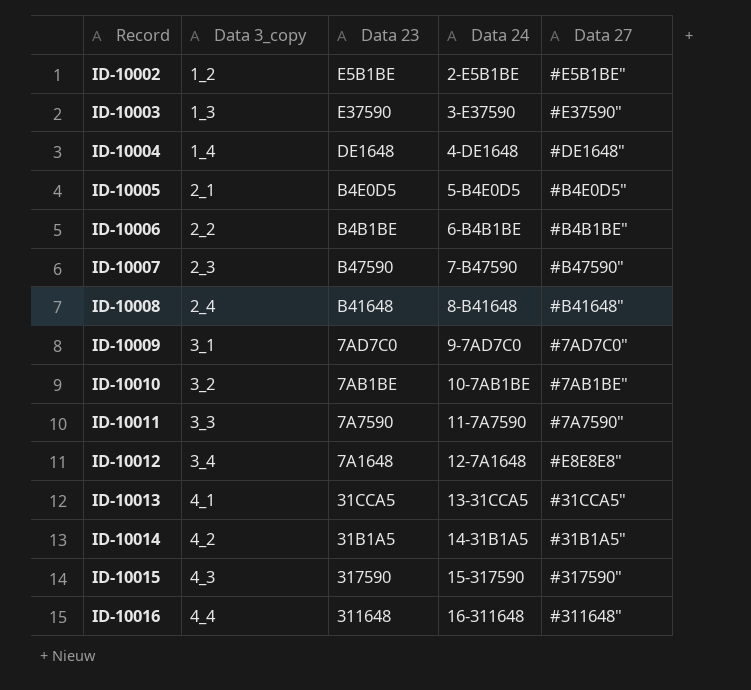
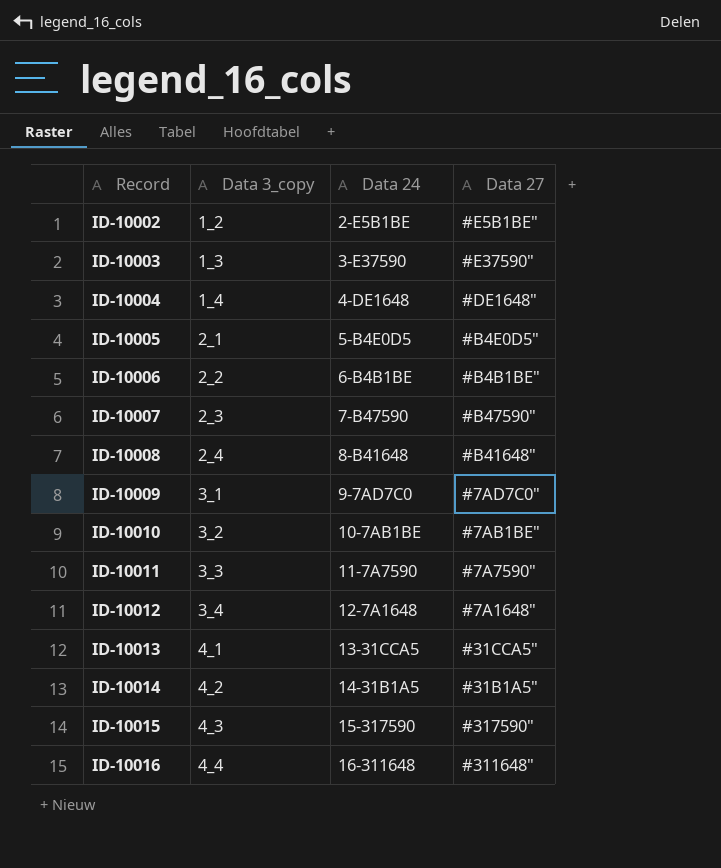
column Data 23 | position: 3 -> none
ID-10012 | Data 27: #E8E8E8" -> #7A1648"

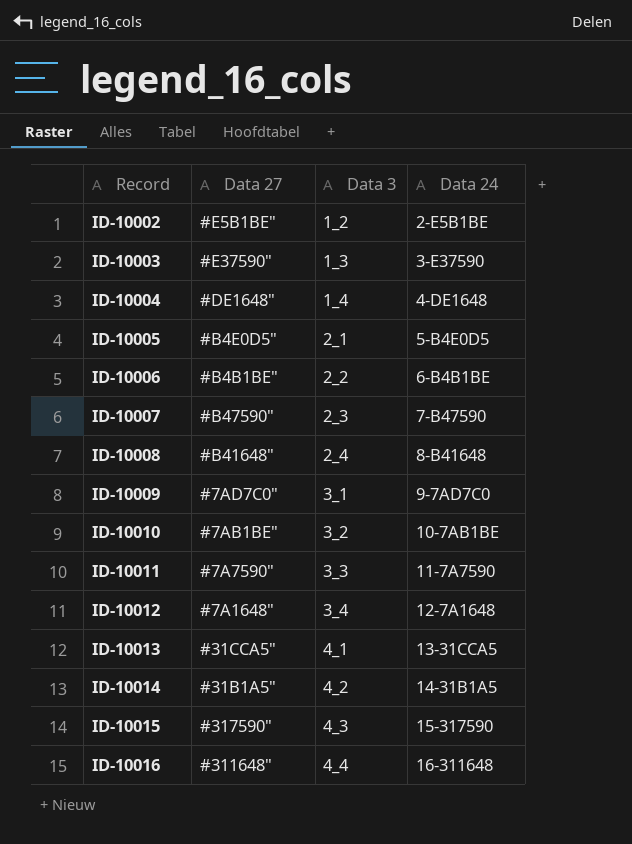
column Data 27 | position: 4 -> 2
column name: Data 3_copy -> Data 3

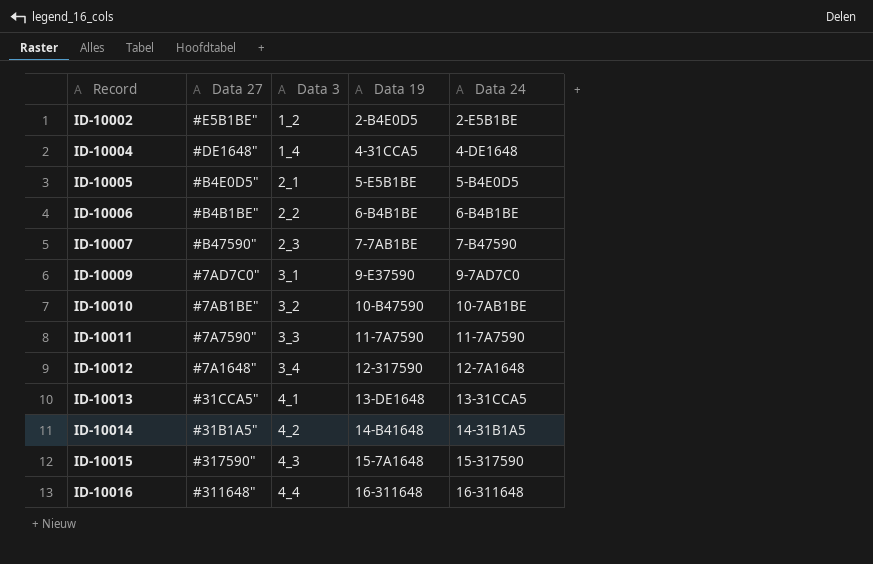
column Data 19 | position: none -> 4
row ID-10003: #E37590" | 1_3 | 3-E37590 -> none
row ID-10008: #B41648" | 2_4 | 8-B41648 -> none

